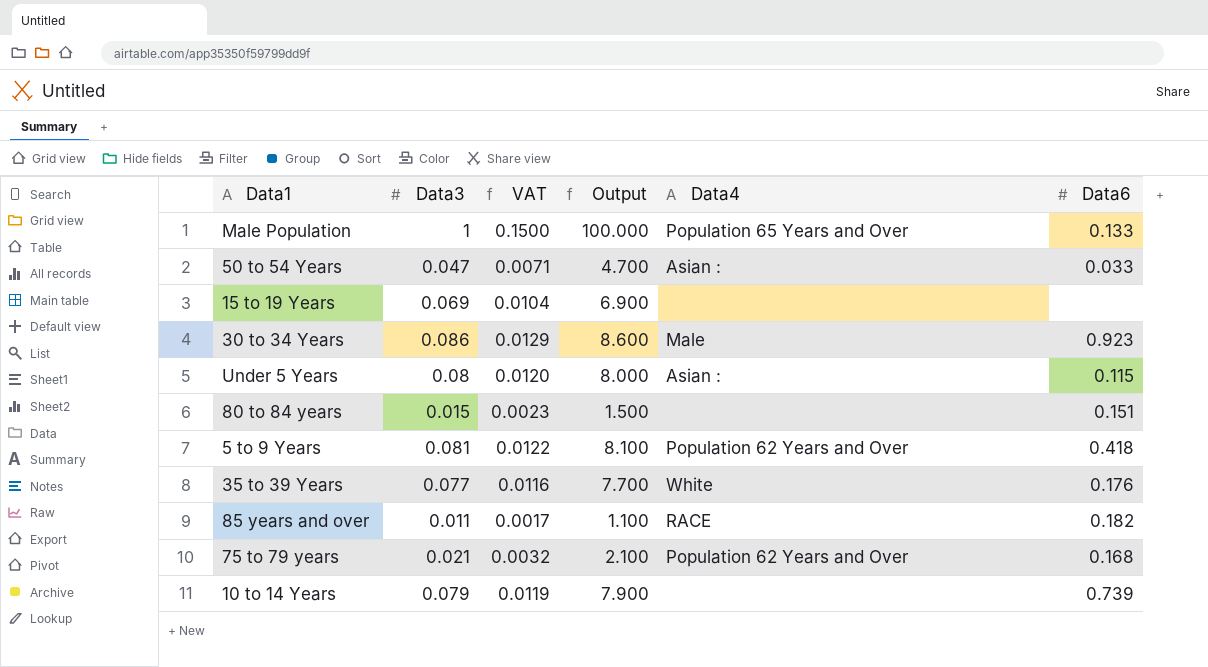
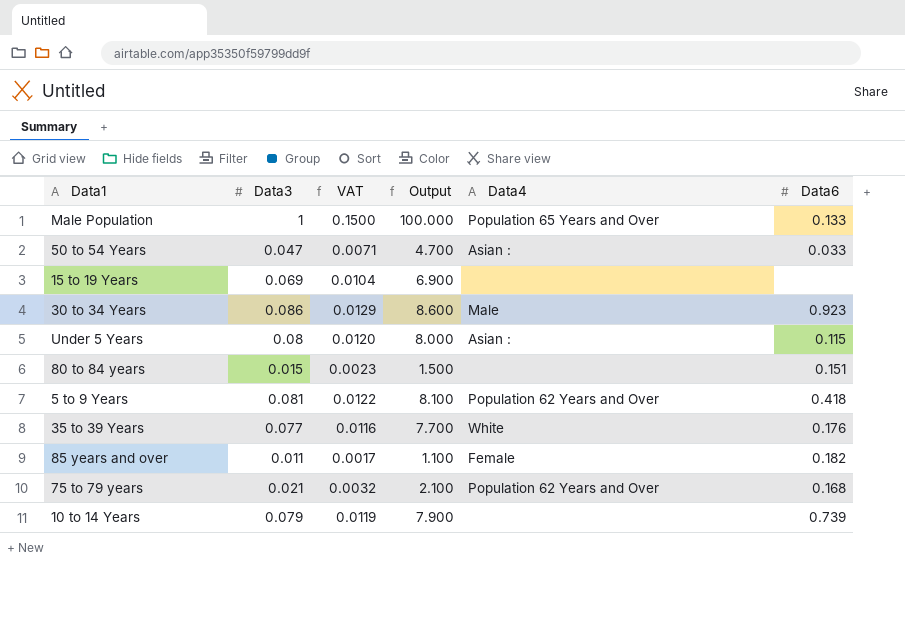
85 years and over | Data4: RACE -> Female

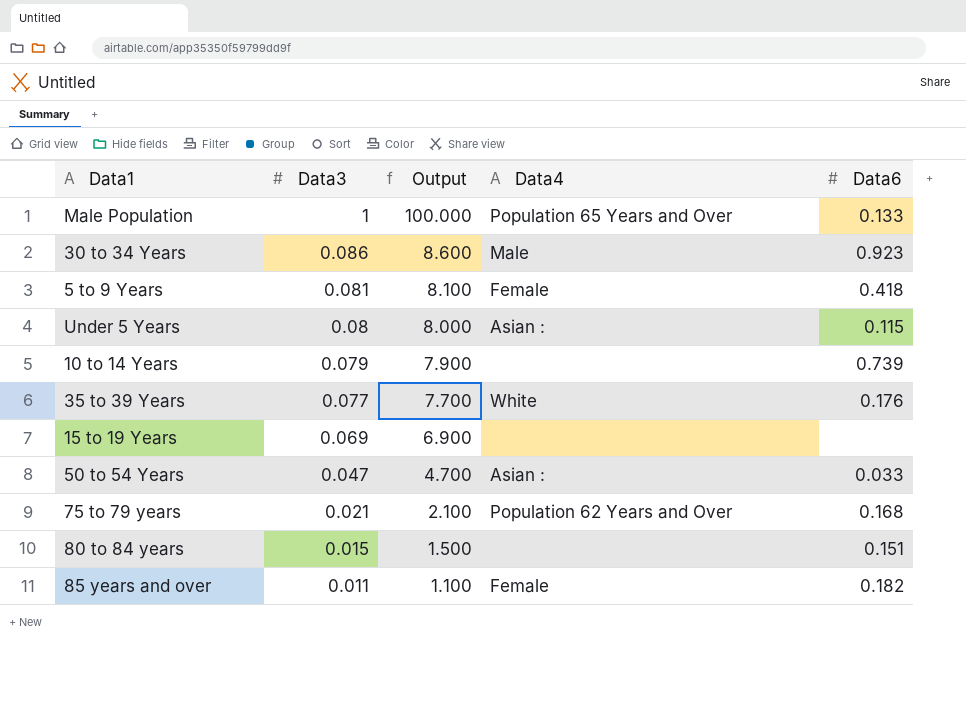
row order: none -> Data3 descending
column VAT | formula: [Data3] * 0.15 -> none
5 to 9 Years | Data4: Population 62 Years and Over -> Female

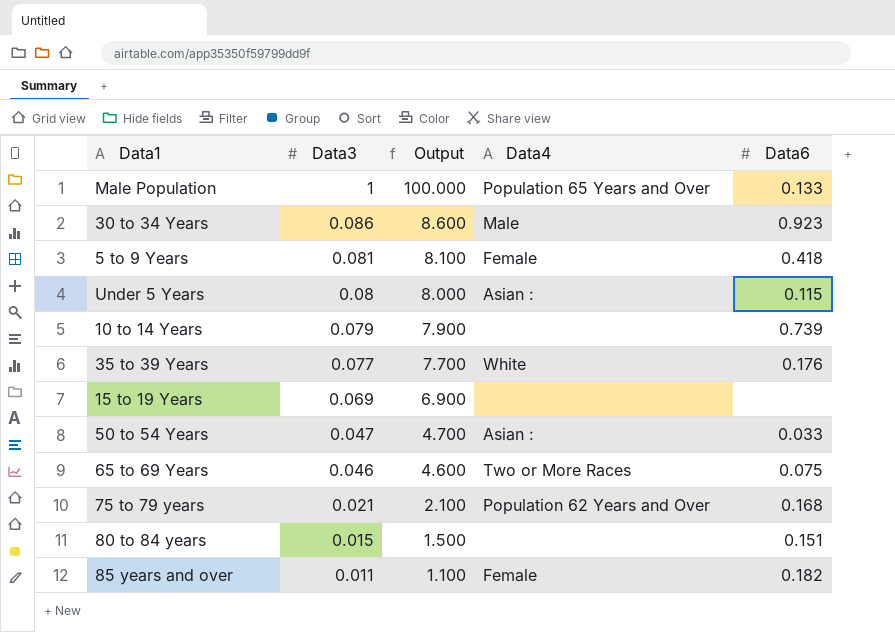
row 65 to 69 Years: none -> 0.046 | 4.600 | Two or More Races | 0.075

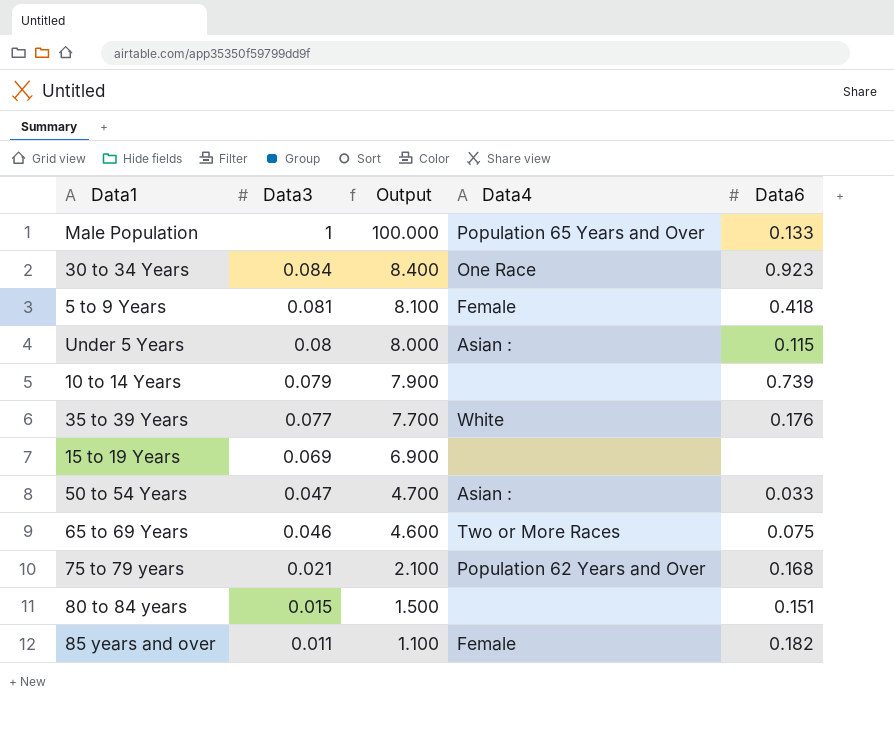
30 to 34 Years | Data3: 0.086 -> 0.084
30 to 34 Years | Output: 8.600 -> 8.400
30 to 34 Years | Data4: Male -> One Race

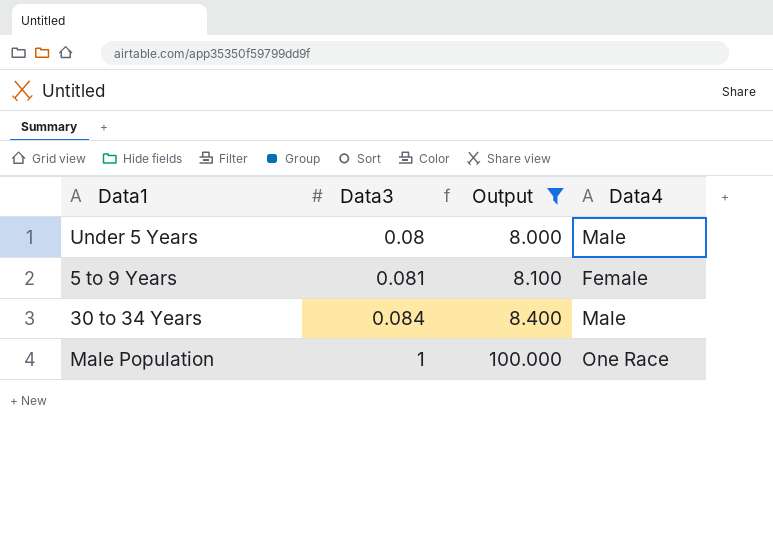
filter: none -> Output >= 8.000
row order: Data3 descending -> Data3 ascending
column Data6 | position: 5 -> none
Under 5 Years | Data4: Asian : -> Male
30 to 34 Years | Data4: One Race -> Male
Male Population | Data4: Population 65 Years and Over -> One Race

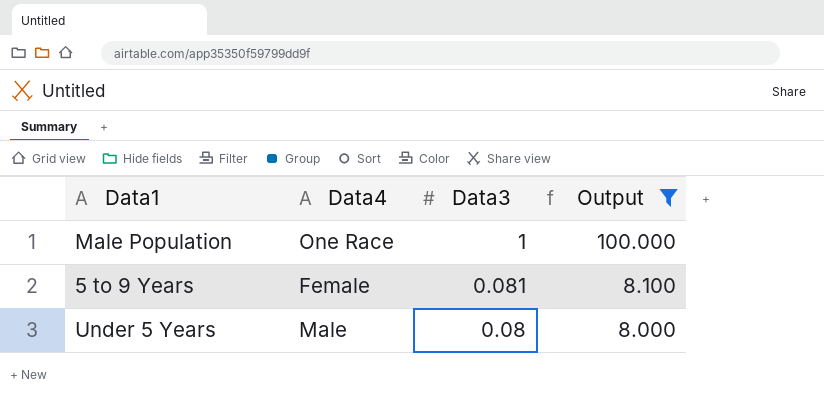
row order: Data3 ascending -> Data3 descending
column Data4 | position: 4 -> 2
row 30 to 34 Years: 0.084 | 8.400 | Male -> none

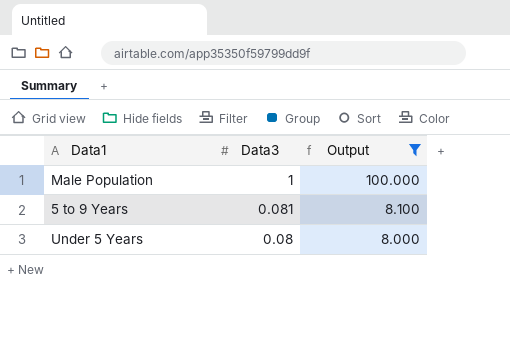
column Data4 | position: 2 -> none

